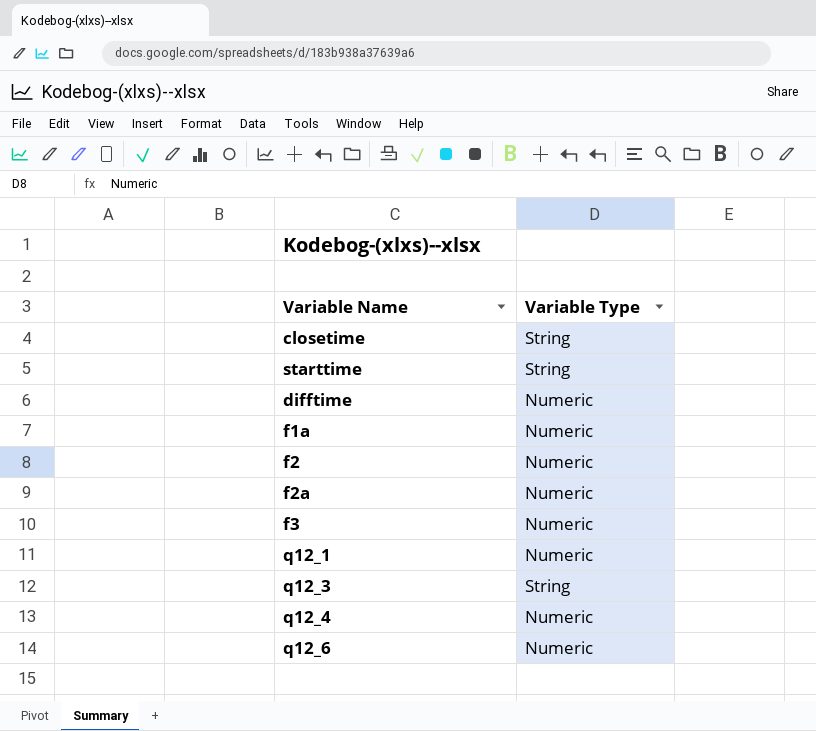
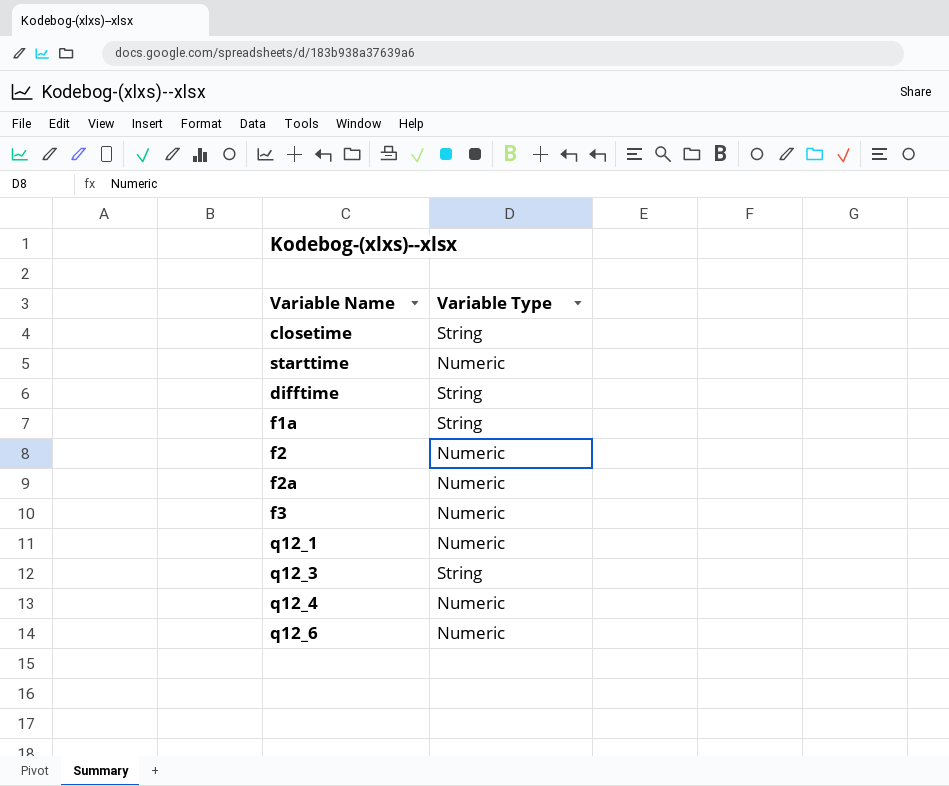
starttime | Variable Type: String -> Numeric
difftime | Variable Type: Numeric -> String
f1a | Variable Type: Numeric -> String

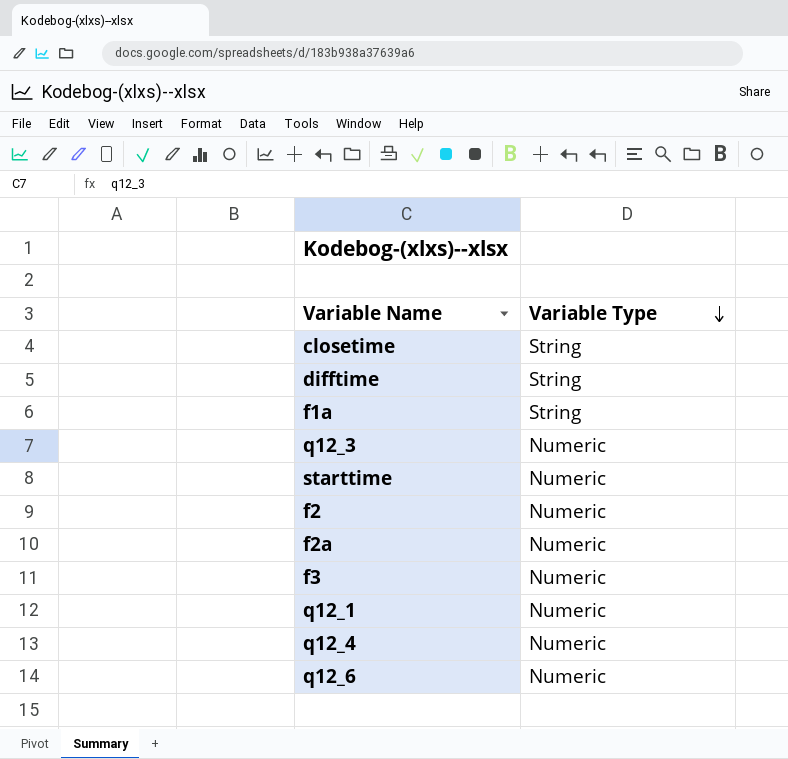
row order: none -> Variable Type descending
q12_3 | Variable Type: String -> Numeric

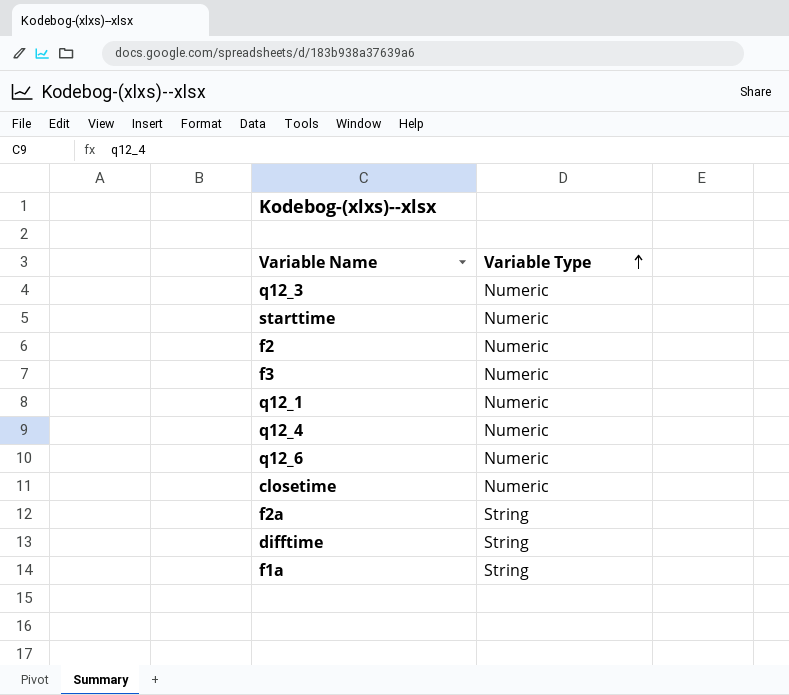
row order: Variable Type descending -> Variable Type ascending
closetime | Variable Type: String -> Numeric
f2a | Variable Type: Numeric -> String

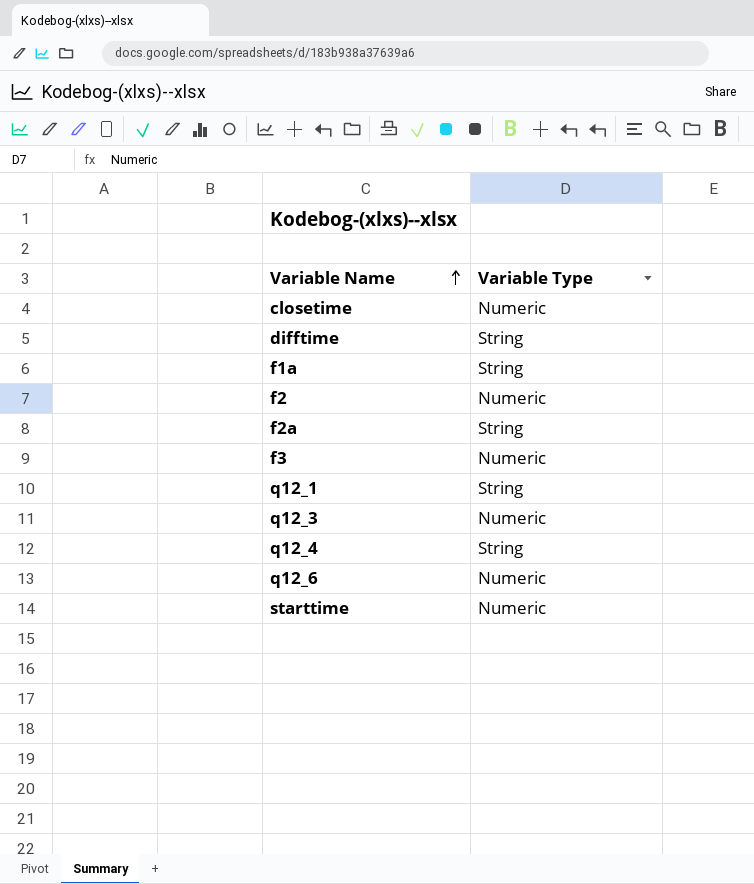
row order: Variable Type ascending -> Variable Name ascending
q12_1 | Variable Type: Numeric -> String
q12_4 | Variable Type: Numeric -> String

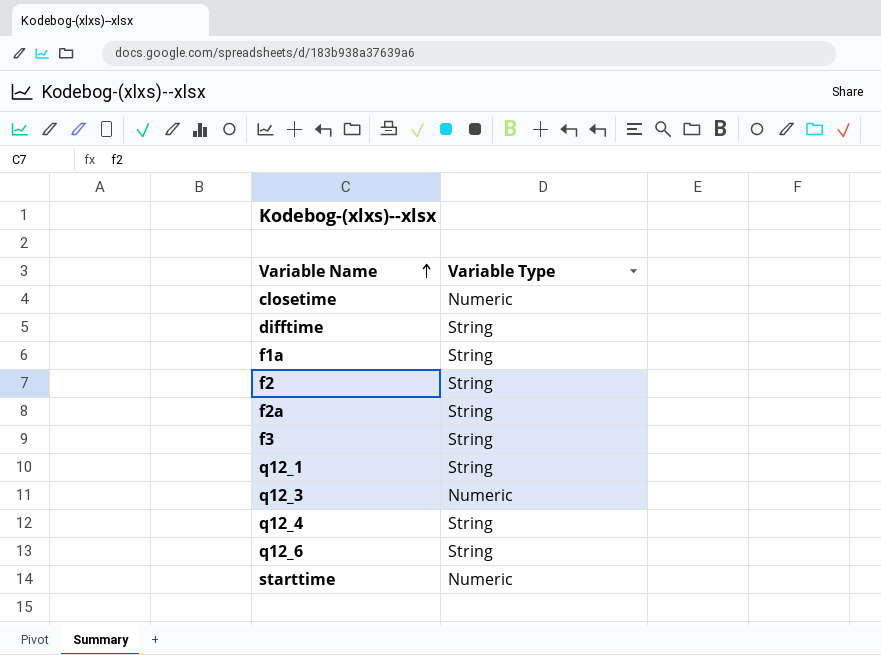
f2 | Variable Type: Numeric -> String
f3 | Variable Type: Numeric -> String
q12_6 | Variable Type: Numeric -> String

